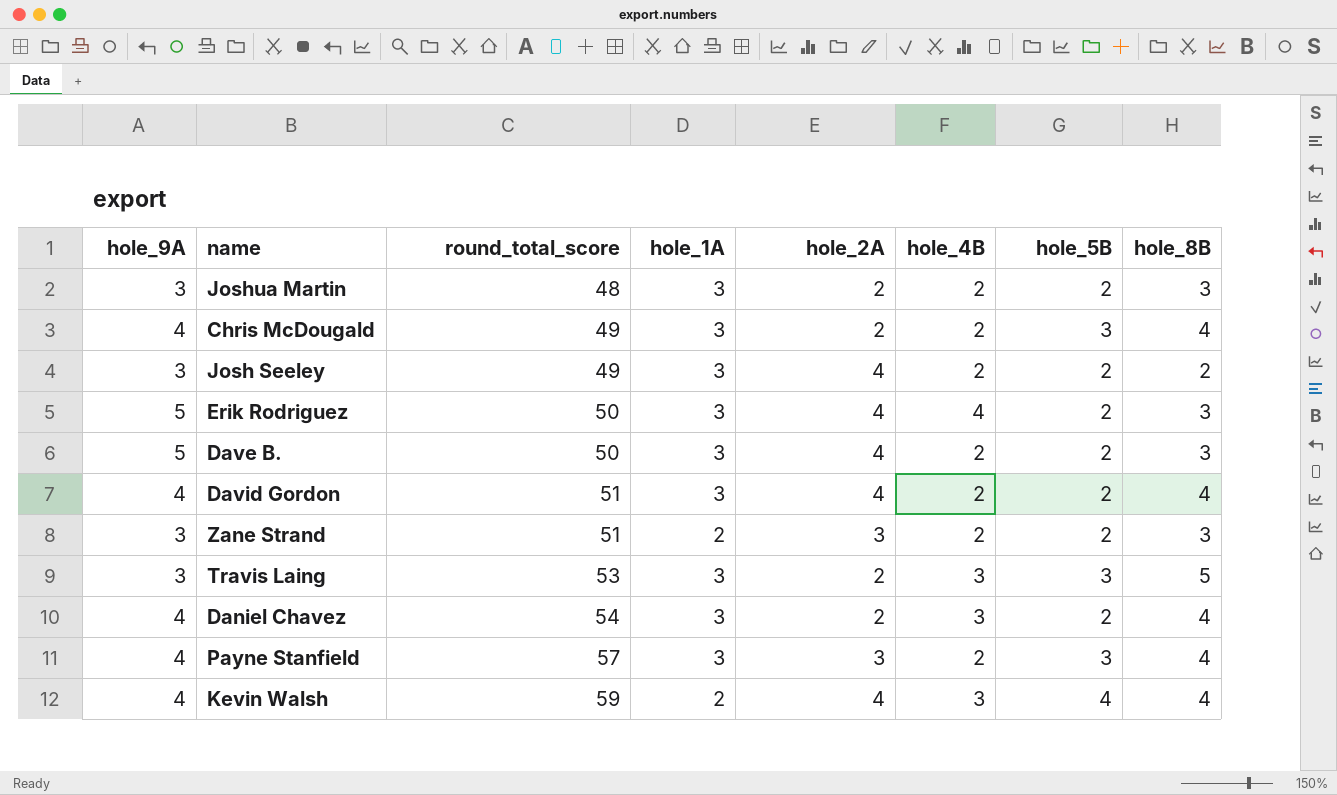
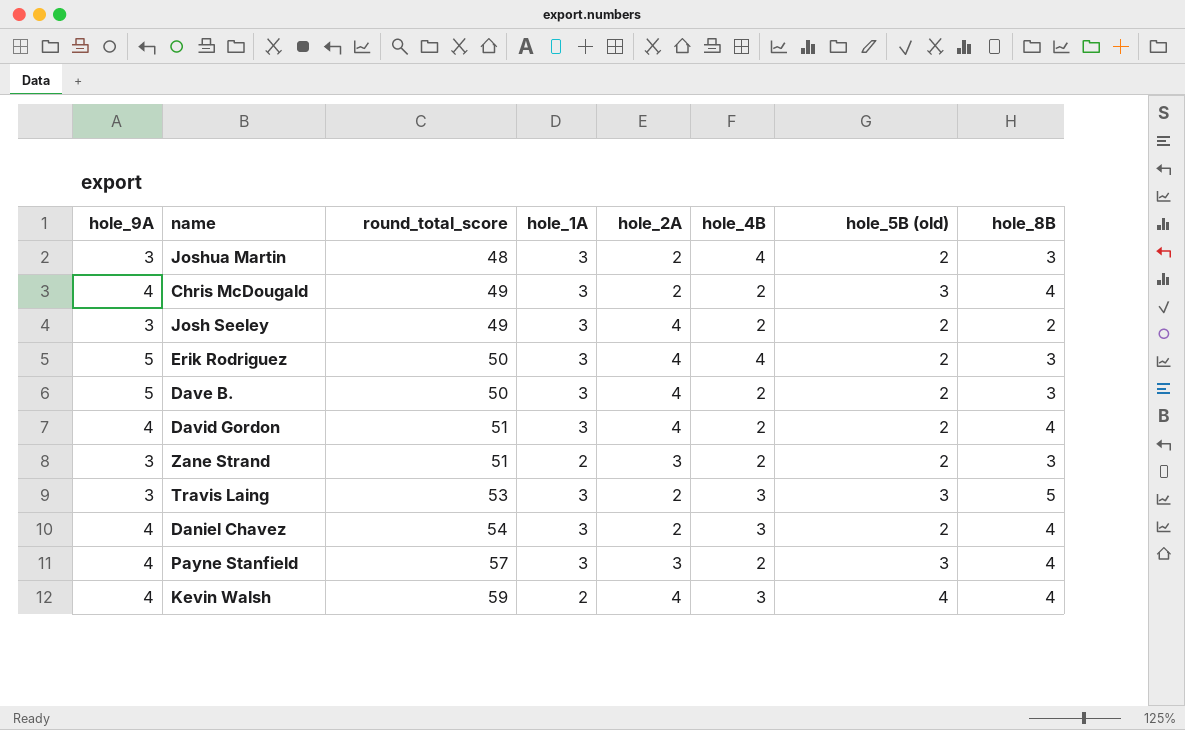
column name: hole_5B -> hole_5B (old)
Joshua Martin | hole_4B: 2 -> 4

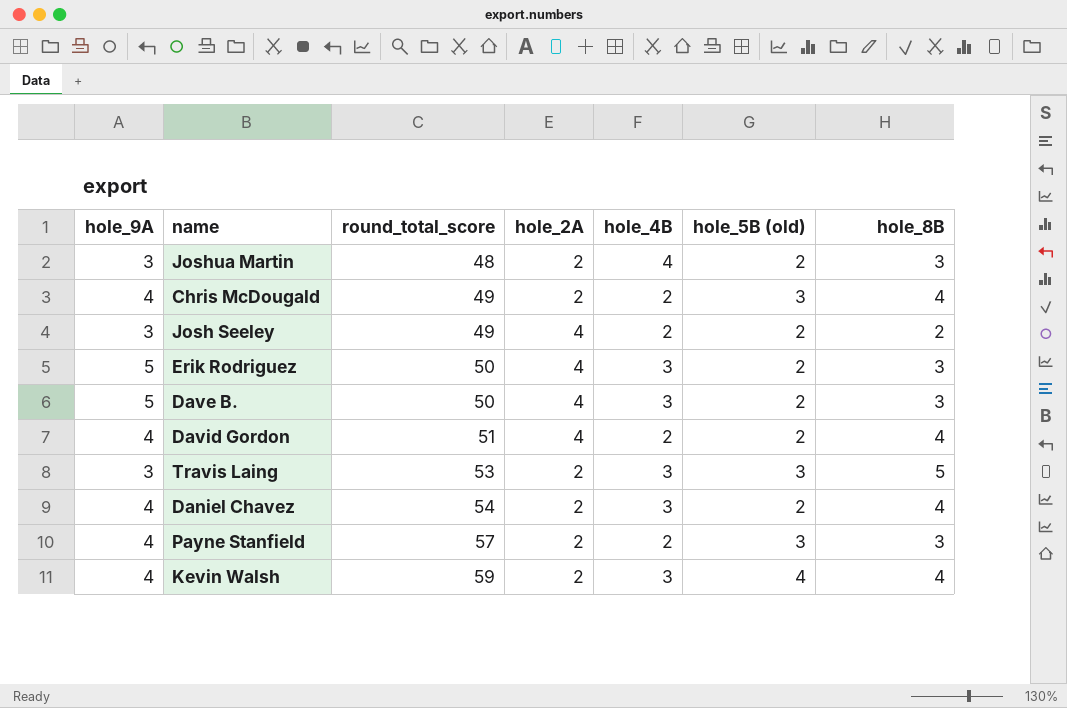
column hole_1A | position: 4 -> none
row Zane Strand: 3 | 51 | 2 | 3 | 2 | 2 | 3 -> none
Erik Rodriguez | hole_4B: 4 -> 3
Dave B. | hole_4B: 2 -> 3
Payne Stanfield | hole_2A: 3 -> 2
Payne Stanfield | hole_8B: 4 -> 3
Kevin Walsh | hole_2A: 4 -> 2

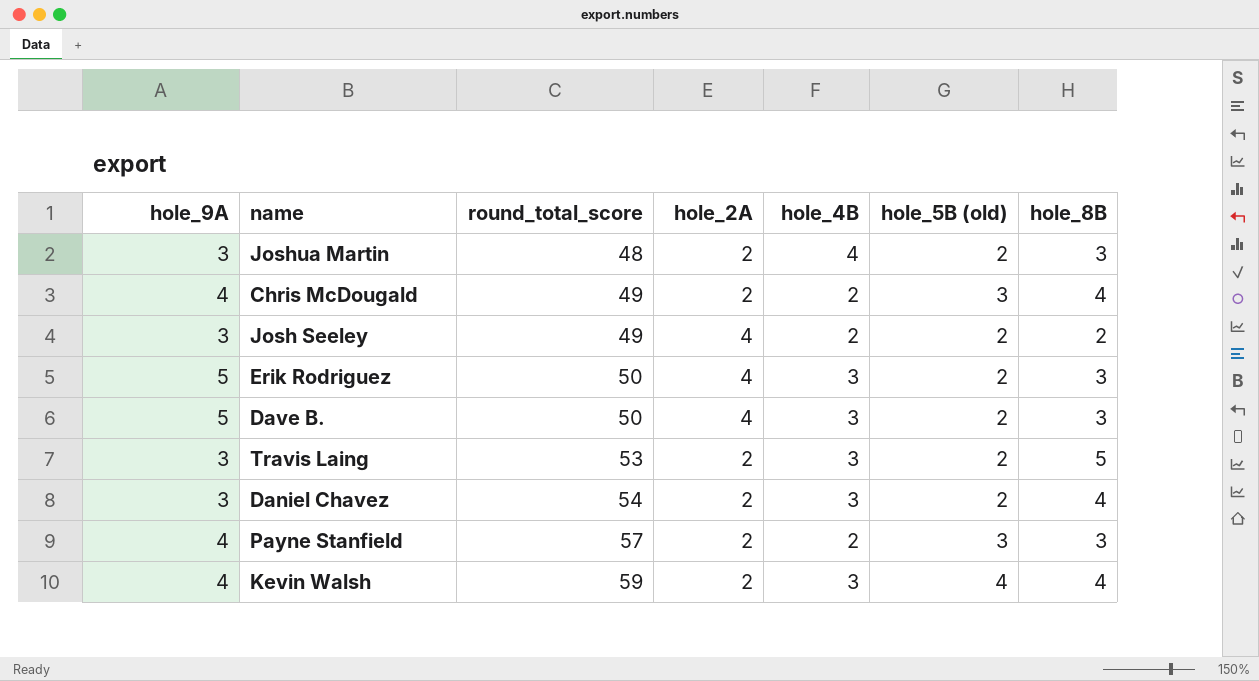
row David Gordon: 4 | 51 | 4 | 2 | 2 | 4 -> none
Travis Laing | hole_5B (old): 3 -> 2
Daniel Chavez | hole_9A: 4 -> 3

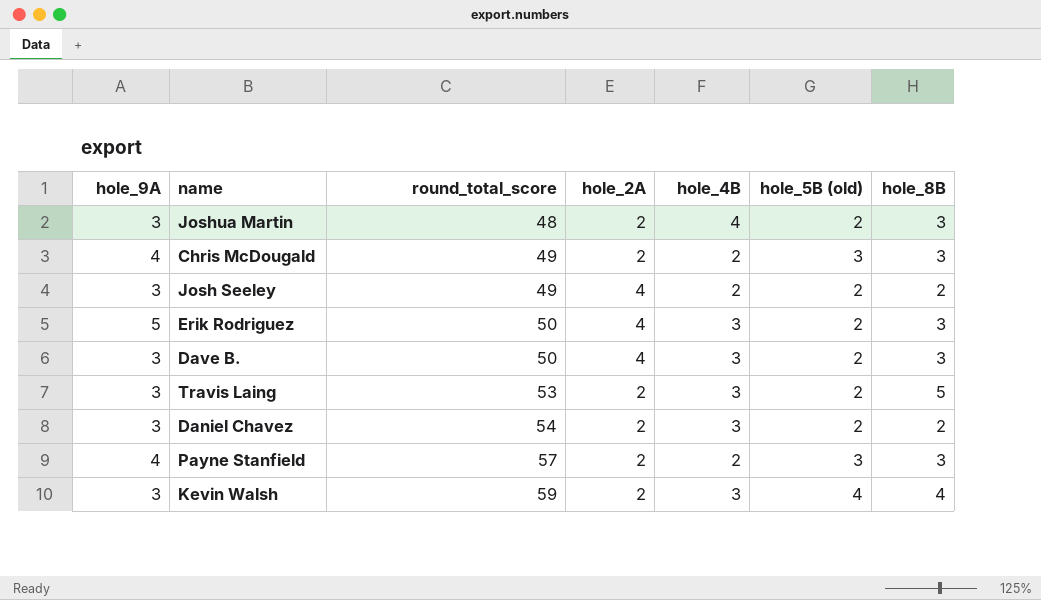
Chris McDougald | hole_8B: 4 -> 3
Dave B. | hole_9A: 5 -> 3
Daniel Chavez | hole_8B: 4 -> 2
Kevin Walsh | hole_9A: 4 -> 3

